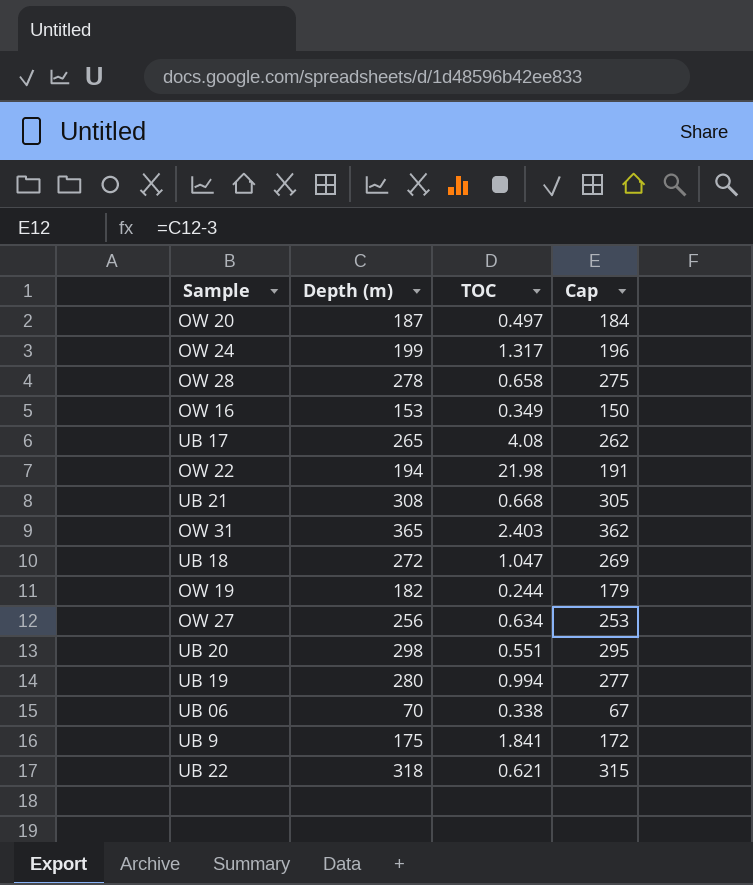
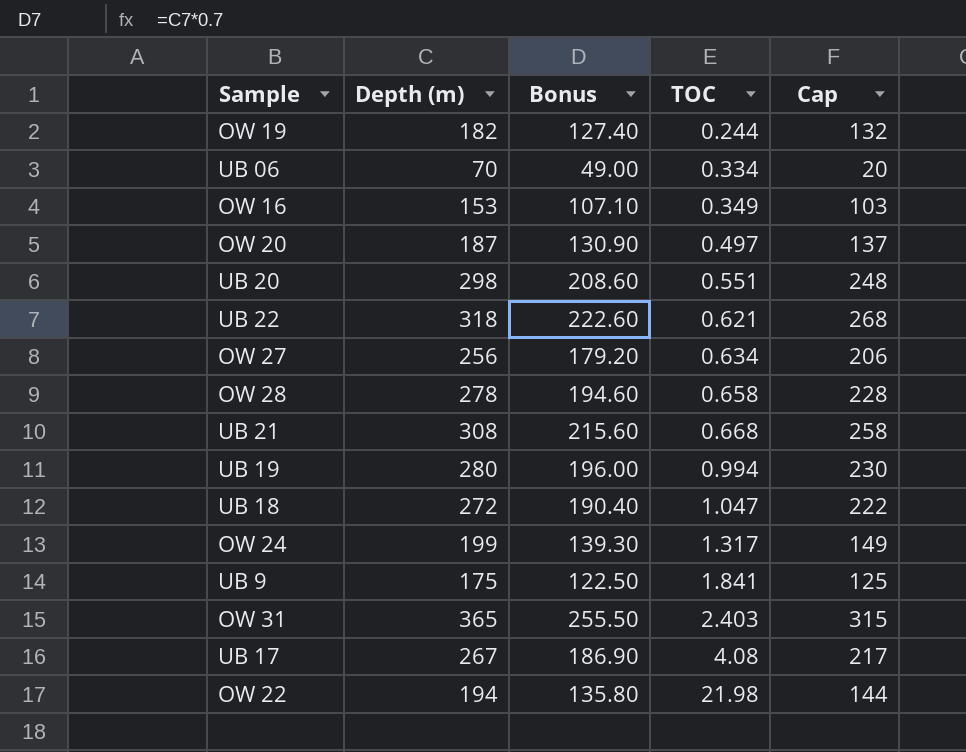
row order: none -> TOC ascending
column Bonus | formula: none -> [Depth (m)] * 0.7
column Cap | formula: [Depth (m)] - 3 -> [Depth (m)] - 50
UB 06 | TOC: 0.338 -> 0.334
UB 17 | Depth (m): 265 -> 267

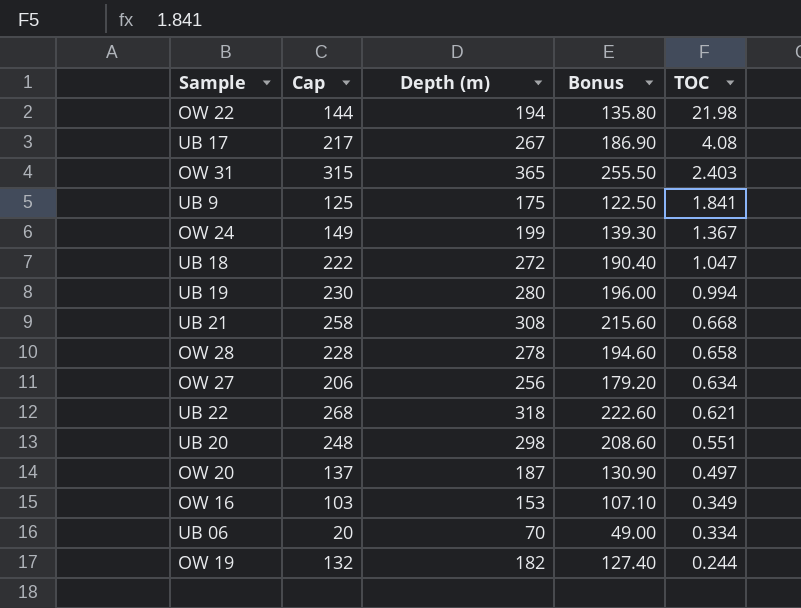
row order: TOC ascending -> TOC descending
column Cap | position: 5 -> 2
OW 24 | TOC: 1.317 -> 1.367

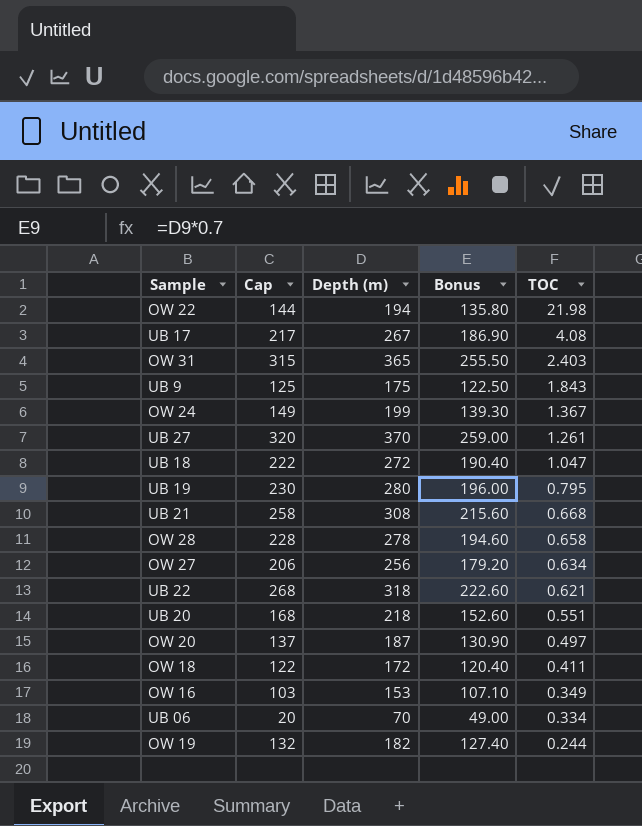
UB 9 | TOC: 1.841 -> 1.843
row UB 27: none -> 320 | 370 | 259.00 | 1.261
UB 19 | TOC: 0.994 -> 0.795
UB 20 | Cap: 248 -> 168
UB 20 | Depth (m): 298 -> 218
UB 20 | Bonus: 208.60 -> 152.60
row OW 18: none -> 122 | 172 | 120.40 | 0.411

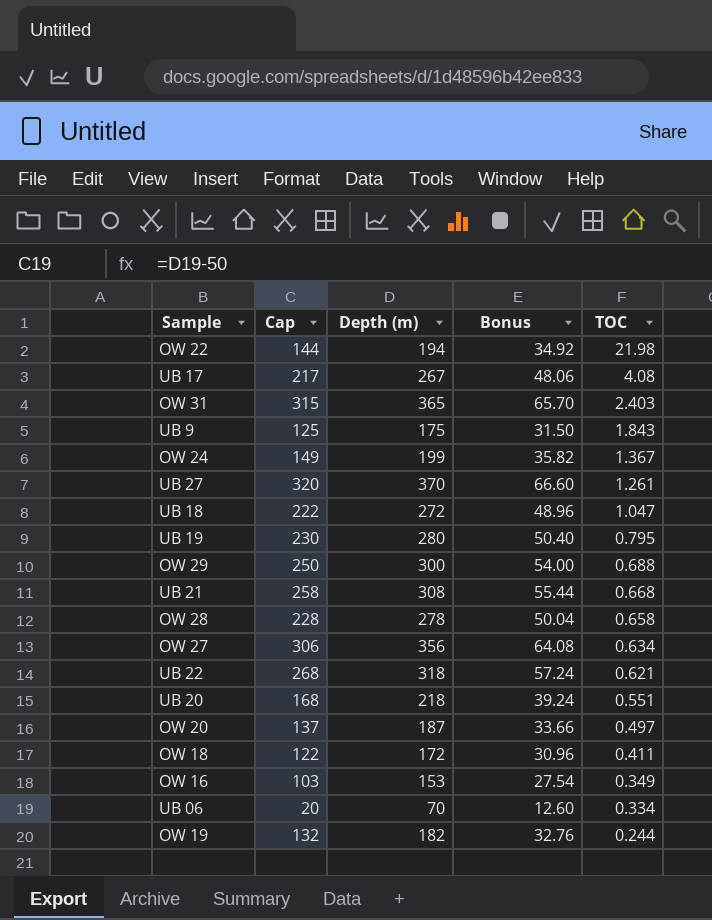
column Bonus | formula: [Depth (m)] * 0.7 -> [Depth (m)] * 0.18
row OW 29: none -> 250 | 300 | 54.00 | 0.688
OW 27 | Cap: 206 -> 306
OW 27 | Depth (m): 256 -> 356

